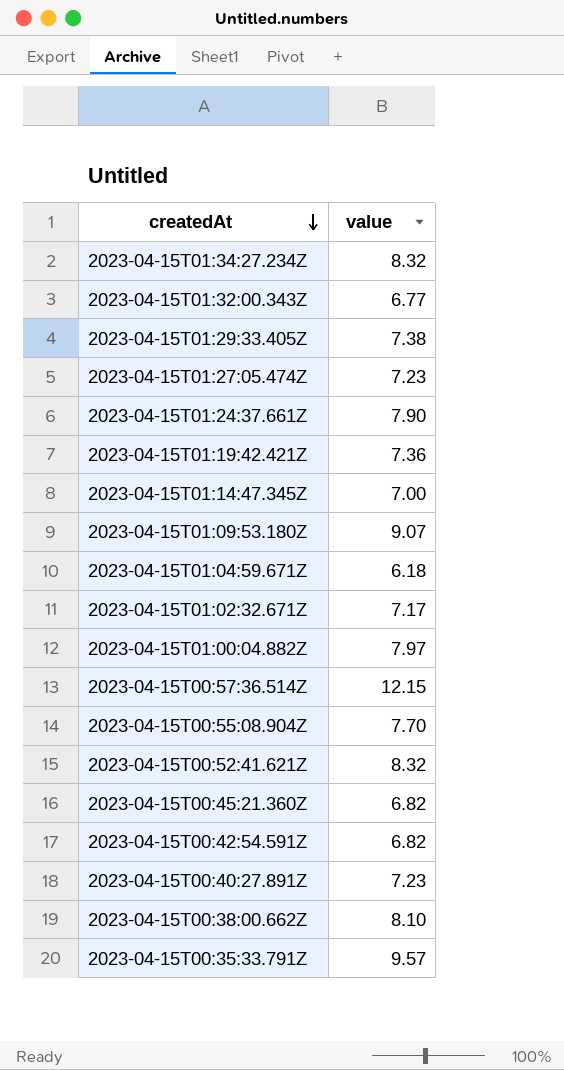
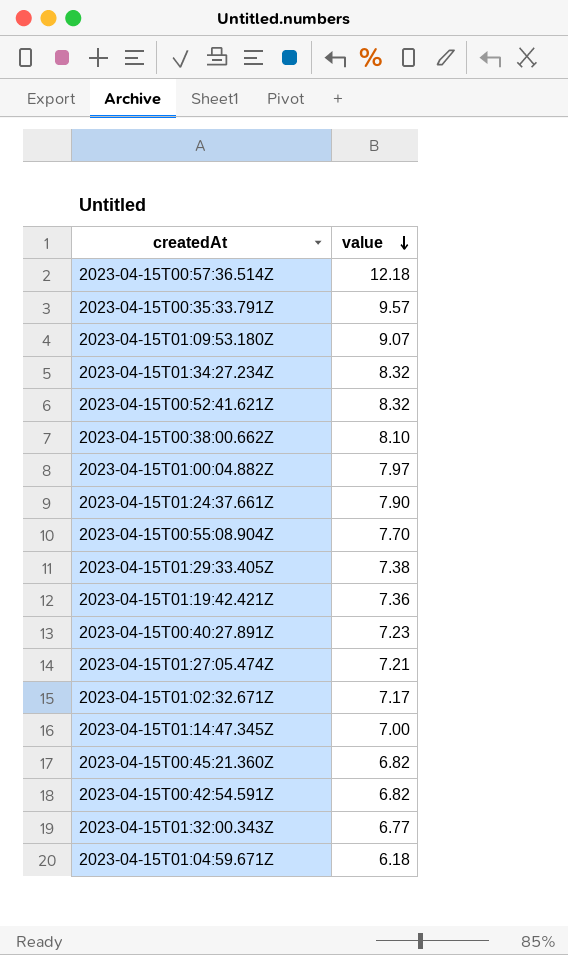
row order: createdAt descending -> value descending
2023-04-15T00:57:36.514Z | value: 12.15 -> 12.18
2023-04-15T01:27:05.474Z | value: 7.23 -> 7.21

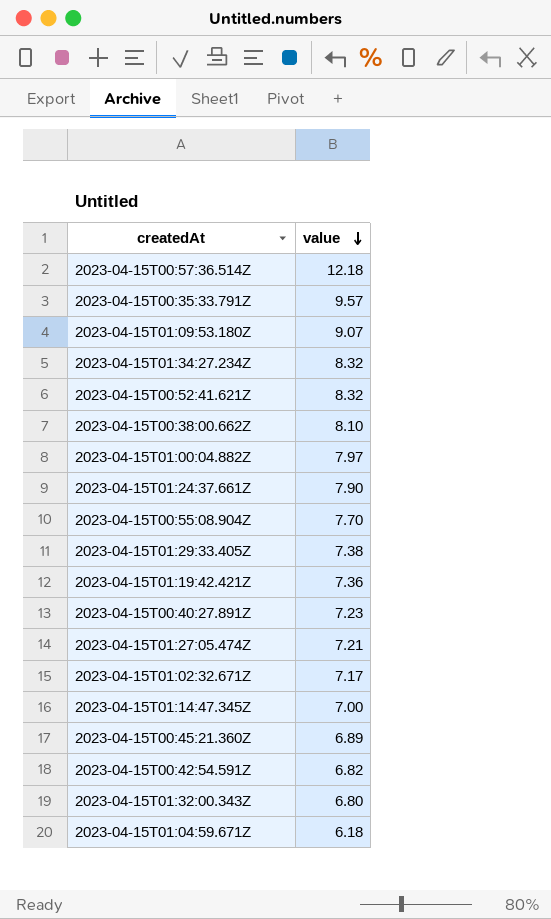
2023-04-15T00:45:21.360Z | value: 6.82 -> 6.89
2023-04-15T01:32:00.343Z | value: 6.77 -> 6.80

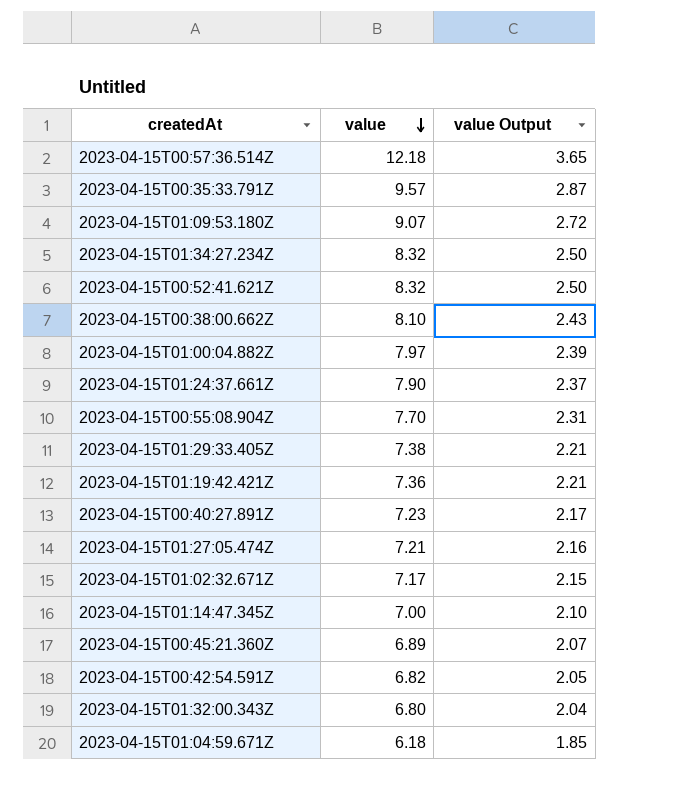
column value Output | formula: none -> [value] * 0.3

